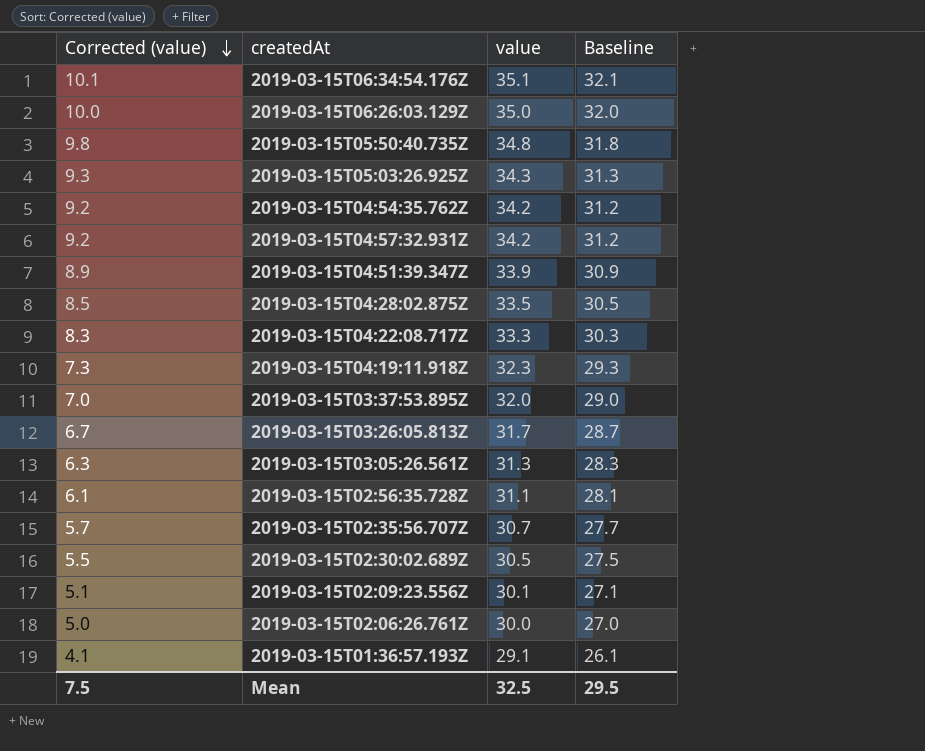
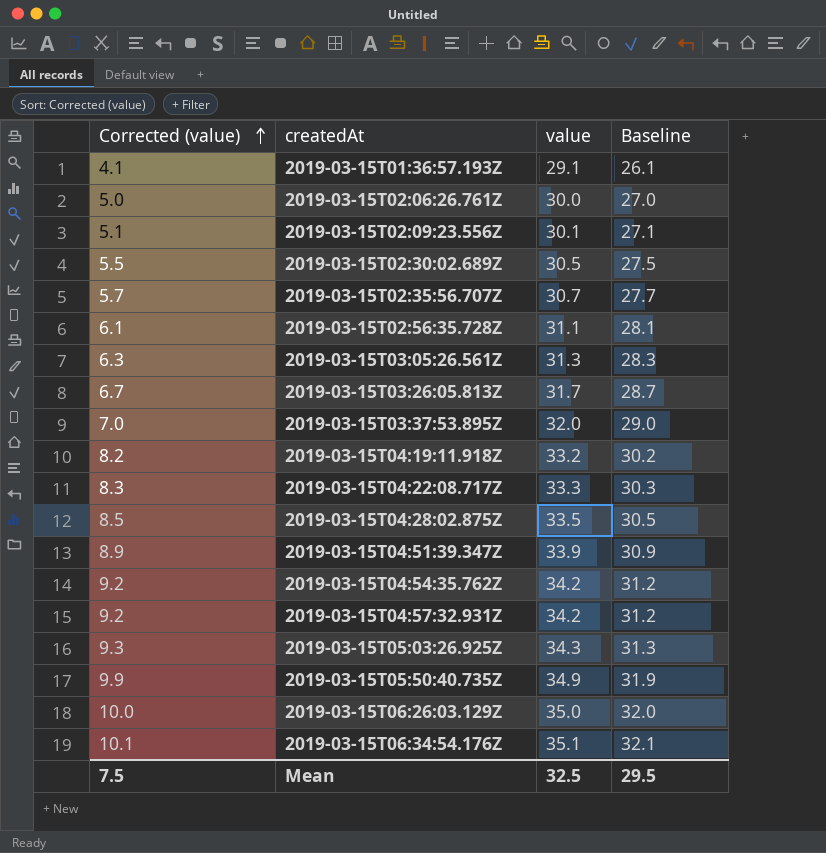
row order: Corrected (value) descending -> Corrected (value) ascending
2019-03-15T04:19:11.918Z | Corrected (value): 7.3 -> 8.2
2019-03-15T04:19:11.918Z | value: 32.3 -> 33.2
2019-03-15T04:19:11.918Z | Baseline: 29.3 -> 30.2
2019-03-15T05:50:40.735Z | Corrected (value): 9.8 -> 9.9
2019-03-15T05:50:40.735Z | value: 34.8 -> 34.9
2019-03-15T05:50:40.735Z | Baseline: 31.8 -> 31.9

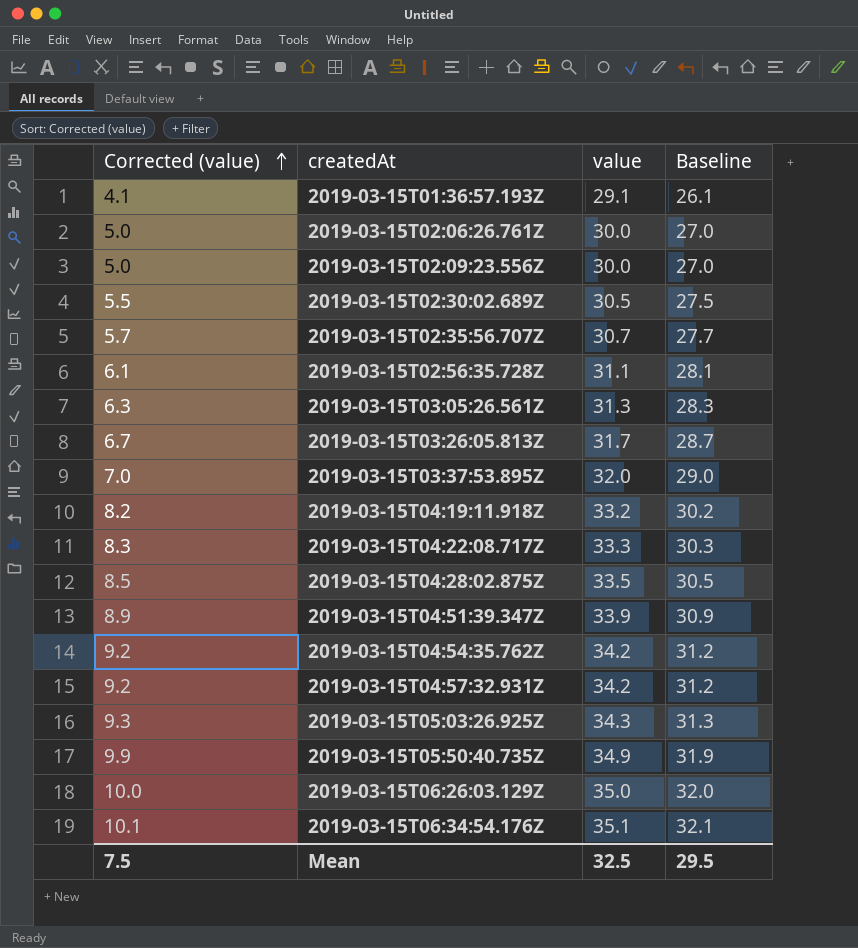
2019-03-15T02:09:23.556Z | Corrected (value): 5.1 -> 5.0
2019-03-15T02:09:23.556Z | value: 30.1 -> 30.0
2019-03-15T02:09:23.556Z | Baseline: 27.1 -> 27.0

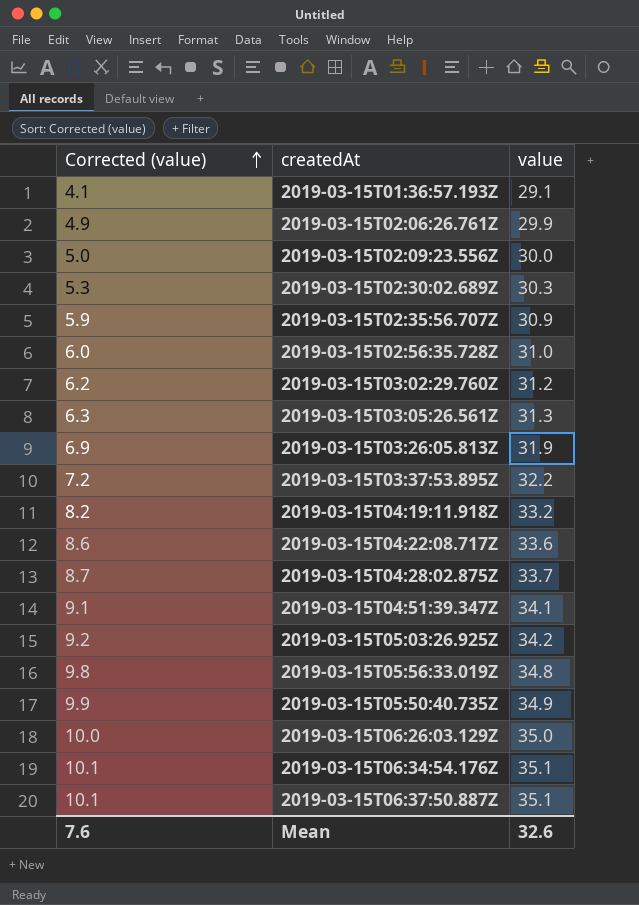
column Baseline | formula: [value] - 3 -> none
row 2019-03-15T04:54:35.762Z: 9.2 | 34.2 | 31.2 -> none
row 2019-03-15T04:57:32.931Z: 9.2 | 34.2 | 31.2 -> none
2019-03-15T02:06:26.761Z | Corrected (value): 5.0 -> 4.9
2019-03-15T02:06:26.761Z | value: 30.0 -> 29.9
2019-03-15T02:30:02.689Z | Corrected (value): 5.5 -> 5.3
2019-03-15T02:30:02.689Z | value: 30.5 -> 30.3
2019-03-15T02:35:56.707Z | Corrected (value): 5.7 -> 5.9
2019-03-15T02:35:56.707Z | value: 30.7 -> 30.9
2019-03-15T02:56:35.728Z | Corrected (value): 6.1 -> 6.0
2019-03-15T02:56:35.728Z | value: 31.1 -> 31.0
row 2019-03-15T03:02:29.760Z: none -> 6.2 | 31.2
2019-03-15T03:26:05.813Z | Corrected (value): 6.7 -> 6.9
2019-03-15T03:26:05.813Z | value: 31.7 -> 31.9
2019-03-15T03:37:53.895Z | Corrected (value): 7.0 -> 7.2
2019-03-15T03:37:53.895Z | value: 32.0 -> 32.2
2019-03-15T04:22:08.717Z | Corrected (value): 8.3 -> 8.6
2019-03-15T04:22:08.717Z | value: 33.3 -> 33.6
2019-03-15T04:28:02.875Z | Corrected (value): 8.5 -> 8.7
2019-03-15T04:28:02.875Z | value: 33.5 -> 33.7
2019-03-15T04:51:39.347Z | Corrected (value): 8.9 -> 9.1
2019-03-15T04:51:39.347Z | value: 33.9 -> 34.1
2019-03-15T05:03:26.925Z | Corrected (value): 9.3 -> 9.2
2019-03-15T05:03:26.925Z | value: 34.3 -> 34.2
row 2019-03-15T05:56:33.019Z: none -> 9.8 | 34.8
row 2019-03-15T06:37:50.887Z: none -> 10.1 | 35.1
Mean | Corrected (value): 7.5 -> 7.6
Mean | value: 32.5 -> 32.6

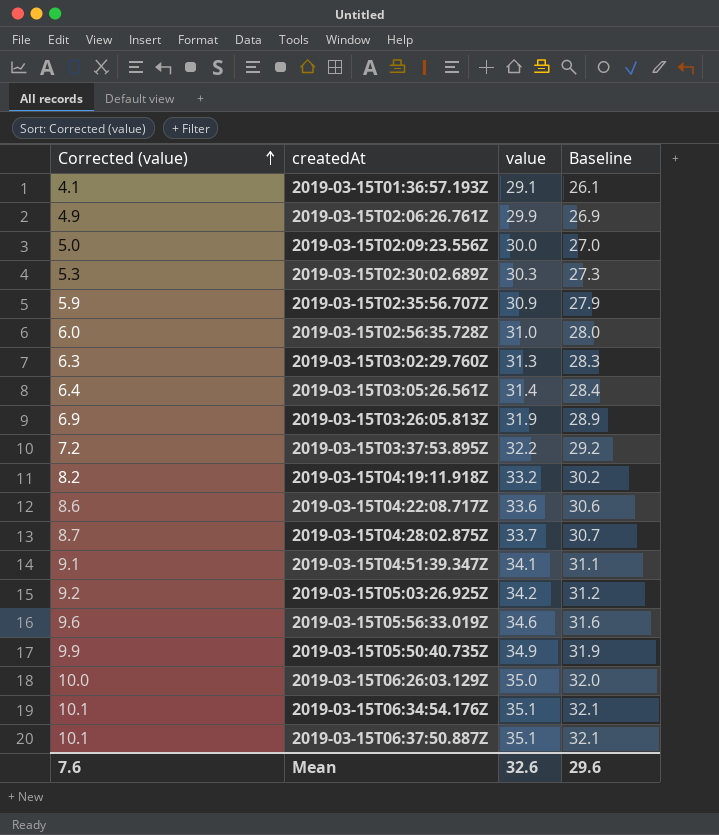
column Baseline | formula: none -> [value] - 3
2019-03-15T03:02:29.760Z | Corrected (value): 6.2 -> 6.3
2019-03-15T03:02:29.760Z | value: 31.2 -> 31.3
2019-03-15T03:05:26.561Z | Corrected (value): 6.3 -> 6.4
2019-03-15T03:05:26.561Z | value: 31.3 -> 31.4
2019-03-15T05:56:33.019Z | Corrected (value): 9.8 -> 9.6
2019-03-15T05:56:33.019Z | value: 34.8 -> 34.6

